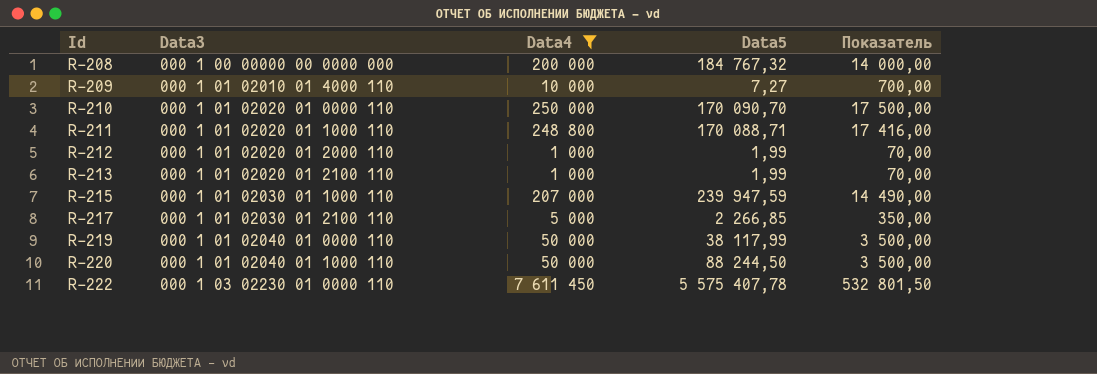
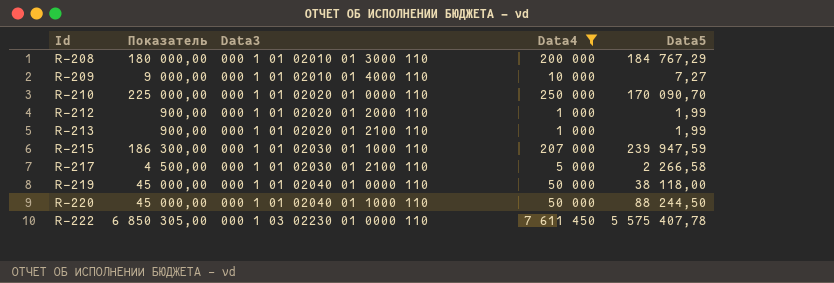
column Показатель | formula: [Data4] * 0,07 -> [Data4] * 0,9
column Показатель | position: 5 -> 2
row R-211: 000 1 01 02020 01 1000 110 | 248 800 | 170 088,71 | 17 416,00 -> none
R-208 | Data3: 000 1 00 00000 00 0000 000 -> 000 1 01 02010 01 3000 110
R-208 | Data5: 184 767,32 -> 184 767,29
R-217 | Data5: 2 266,85 -> 2 266,58
R-219 | Data5: 38 117,99 -> 38 118,00

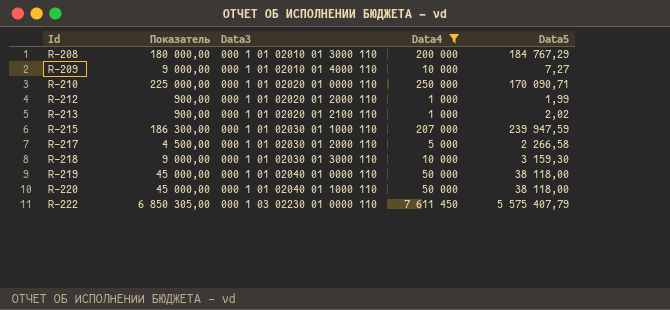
R-210 | Data5: 170 090,70 -> 170 090,71
R-213 | Data5: 1,99 -> 2,02
R-217 | Data3: 000 1 01 02030 01 2100 110 -> 000 1 01 02030 01 2000 110
row R-218: none -> 9 000,00 | 000 1 01 02030 01 3000 110 | 10 000 | 3 159,30
R-220 | Data5: 88 244,50 -> 38 118,00
R-222 | Data5: 5 575 407,78 -> 5 575 407,79

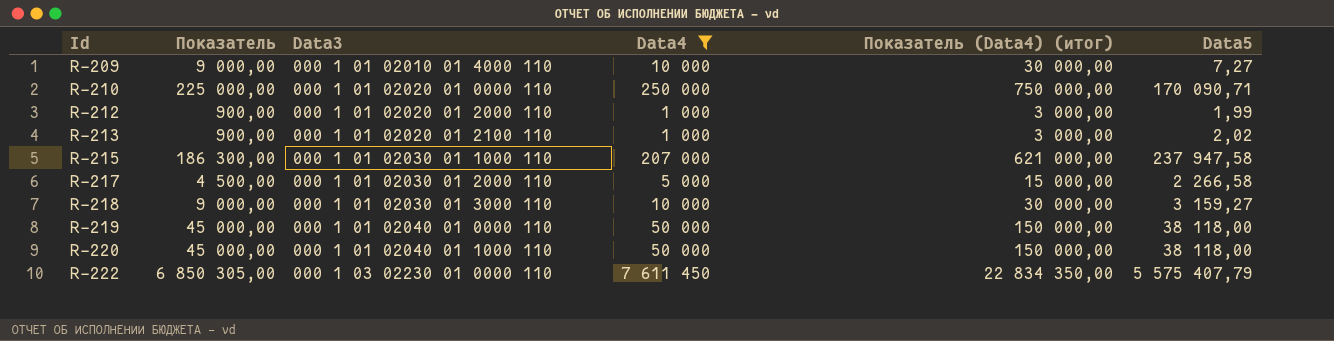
column Показатель (Data4) (итог) | formula: none -> [Data4] * 3
row R-208: 180 000,00 | 000 1 01 02010 01 3000 110 | 200 000 | 184 767,29 -> none
R-215 | Data5: 239 947,59 -> 237 947,58
R-218 | Data5: 3 159,30 -> 3 159,27

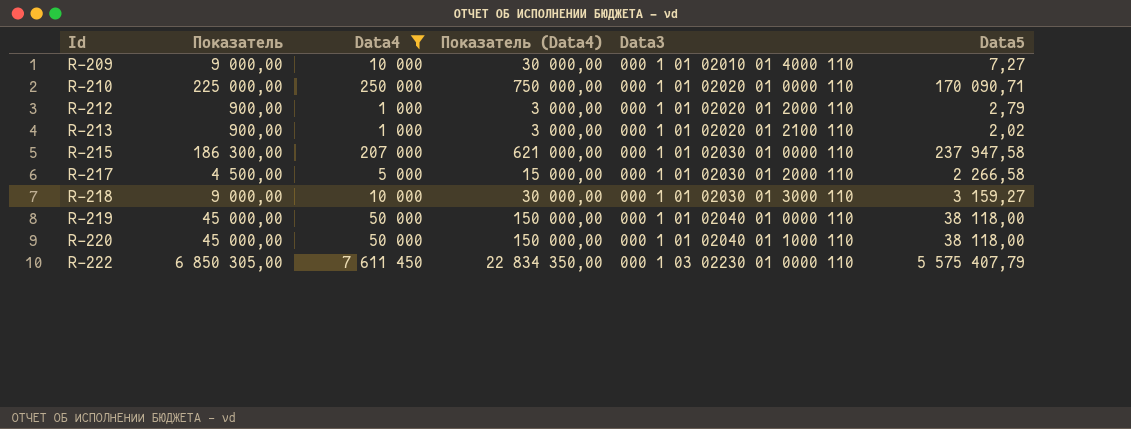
column name: Показатель (Data4) (итог) -> Показатель (Data4)
column Data3 | position: 3 -> 5
R-212 | Data5: 1,99 -> 2,79
R-215 | Data3: 000 1 01 02030 01 1000 110 -> 000 1 01 02030 01 0000 110

